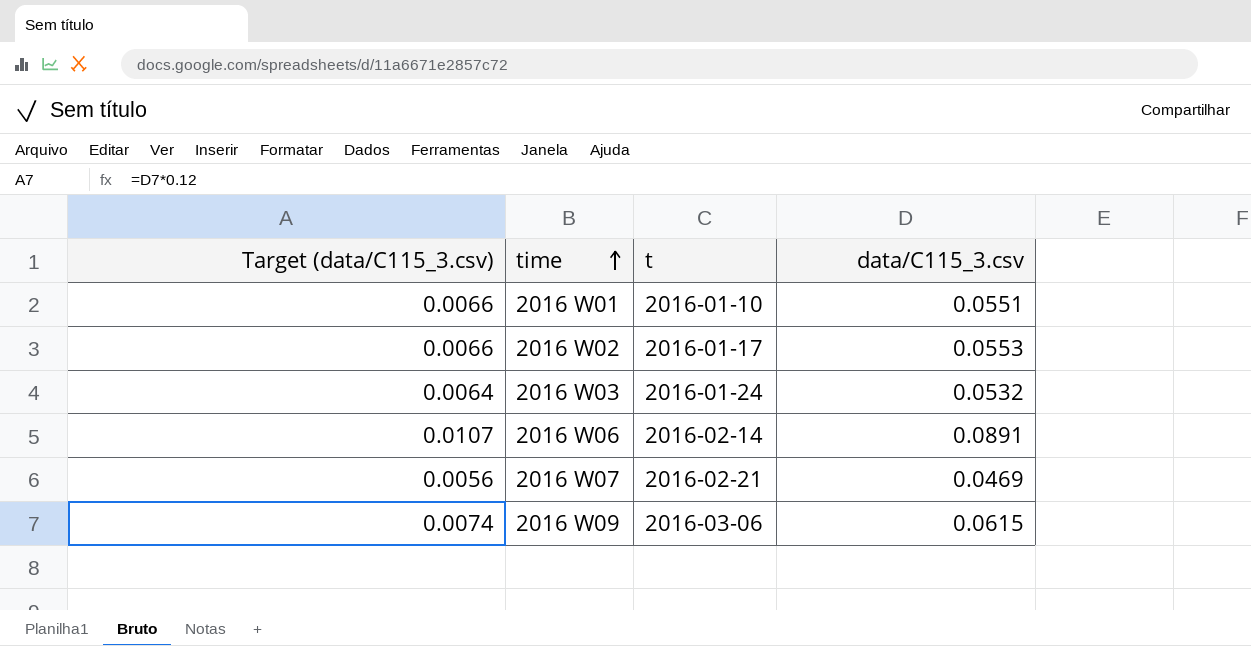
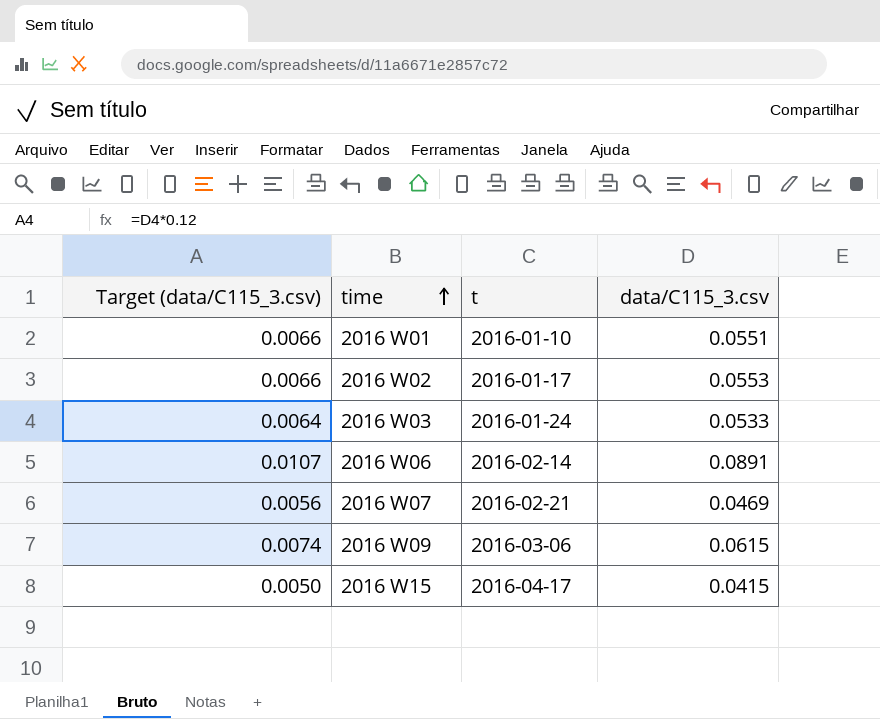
2016 W03 | data/C115_3.csv: 0.0532 -> 0.0533
row 2016 W15: none -> 0.0050 | 2016-04-17 | 0.0415

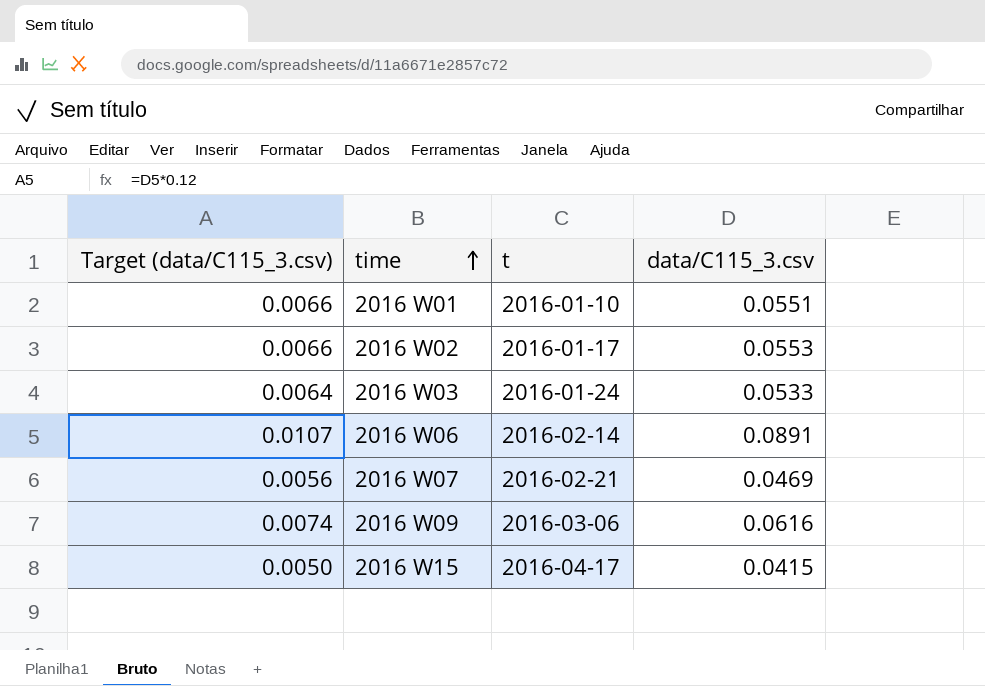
2016 W09 | data/C115_3.csv: 0.0615 -> 0.0616

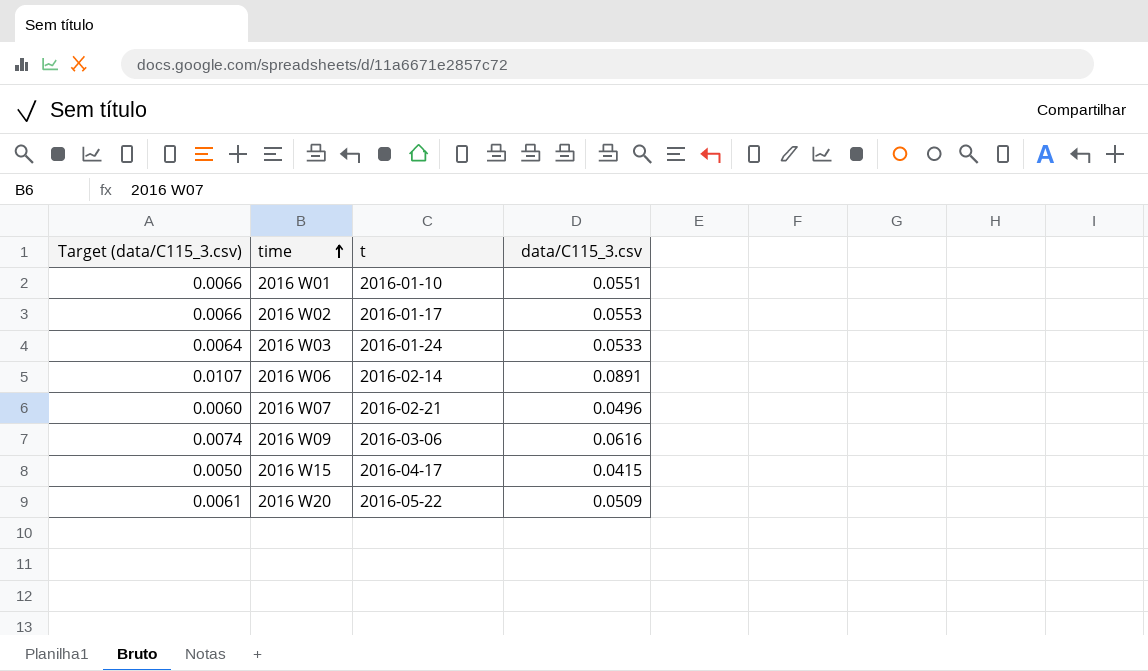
2016 W07 | Target (data/C115_3.csv): 0.0056 -> 0.0060
2016 W07 | data/C115_3.csv: 0.0469 -> 0.0496
row 2016 W20: none -> 0.0061 | 2016-05-22 | 0.0509

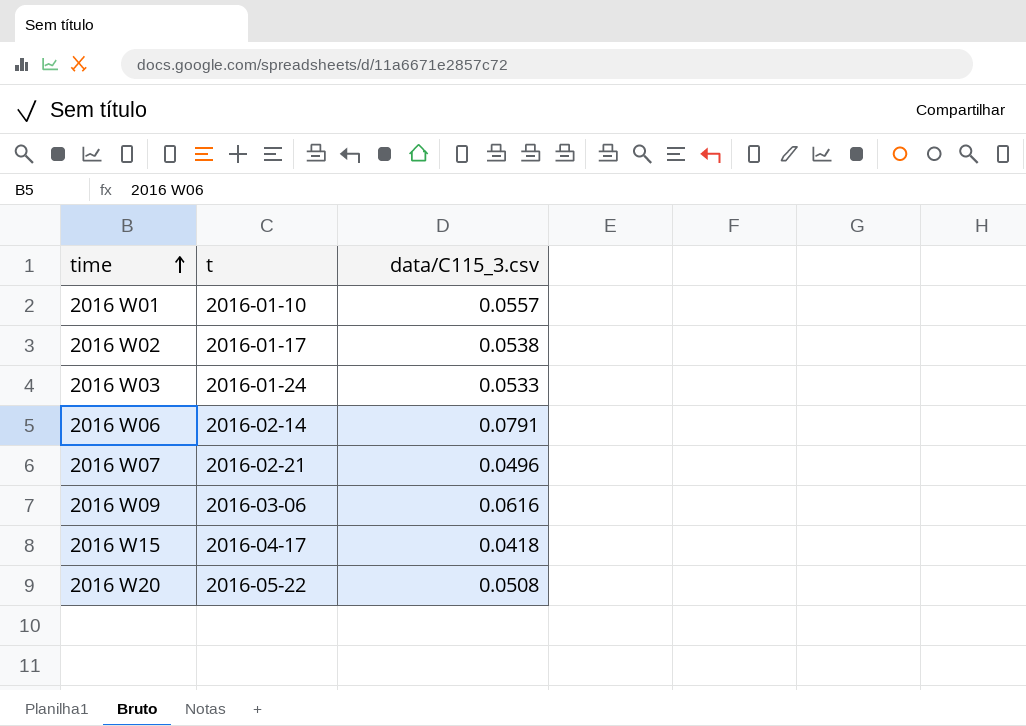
column Target (data/C115_3.csv) | formula: [data/C115_3.csv] * 0.12 -> none
2016 W01 | data/C115_3.csv: 0.0551 -> 0.0557
2016 W02 | data/C115_3.csv: 0.0553 -> 0.0538
2016 W06 | data/C115_3.csv: 0.0891 -> 0.0791
2016 W15 | data/C115_3.csv: 0.0415 -> 0.0418
2016 W20 | data/C115_3.csv: 0.0509 -> 0.0508

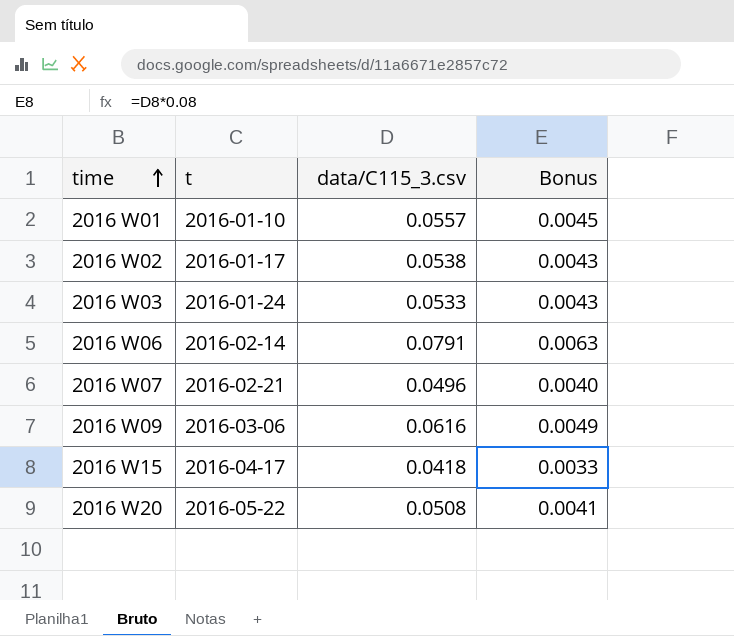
column Bonus | formula: none -> [data/C115_3.csv] * 0.08

